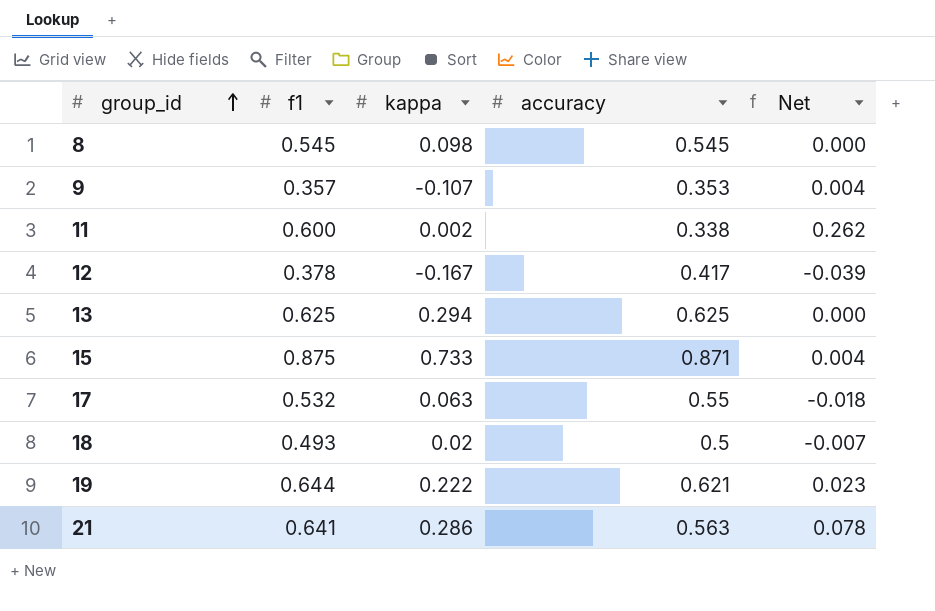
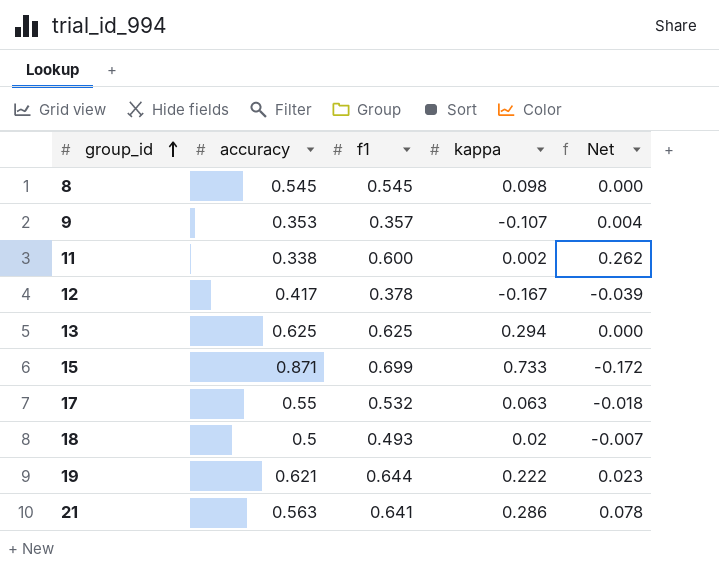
column accuracy | position: 4 -> 2
15 | f1: 0.875 -> 0.699
15 | Net: 0.004 -> -0.172

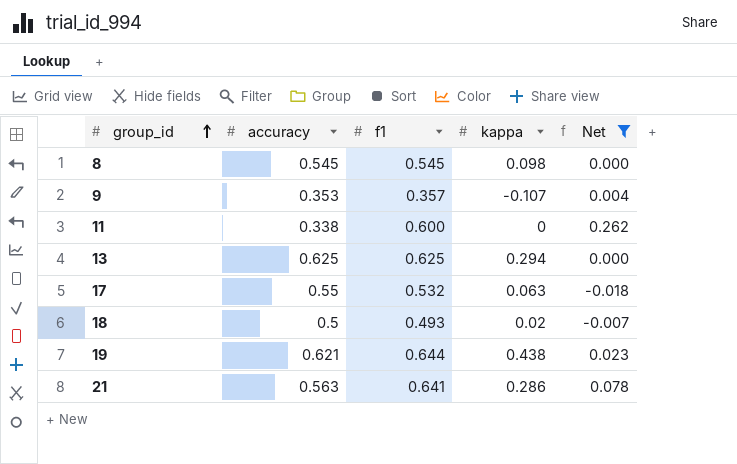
filter: none -> Net >= -0.018
11 | kappa: 0.002 -> 0
19 | kappa: 0.222 -> 0.438

